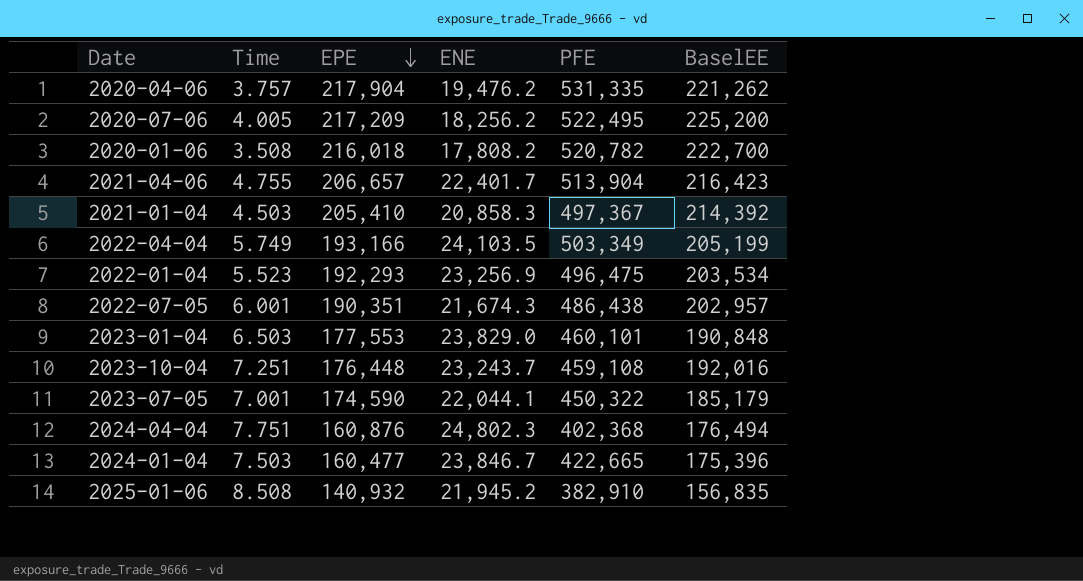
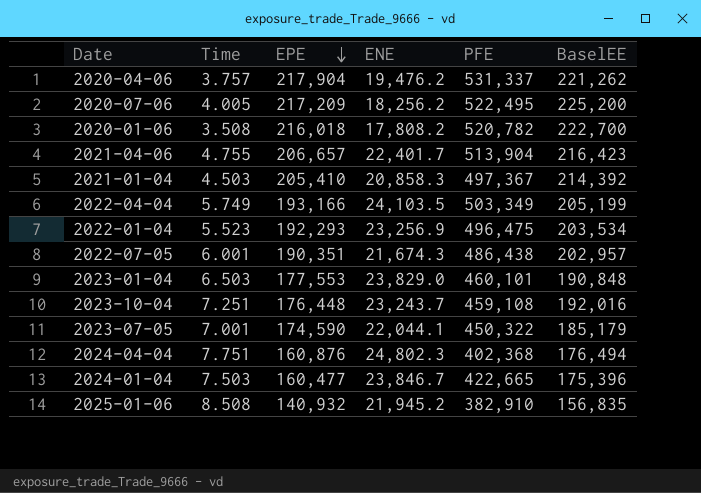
2020-04-06 | PFE: 531,335 -> 531,337

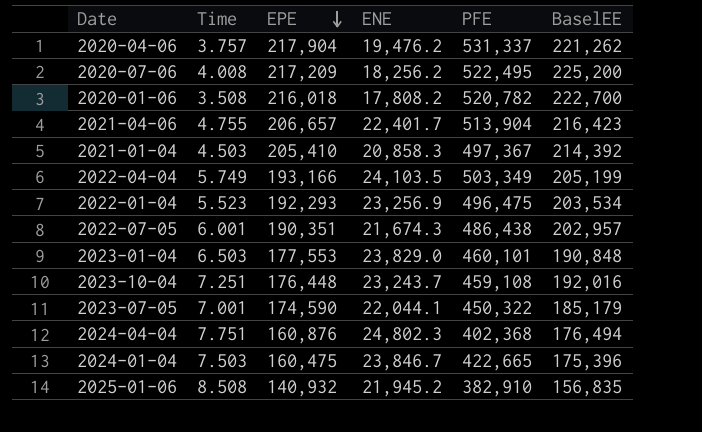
2020-07-06 | Time: 4.005 -> 4.008
2024-01-04 | EPE: 160,477 -> 160,475

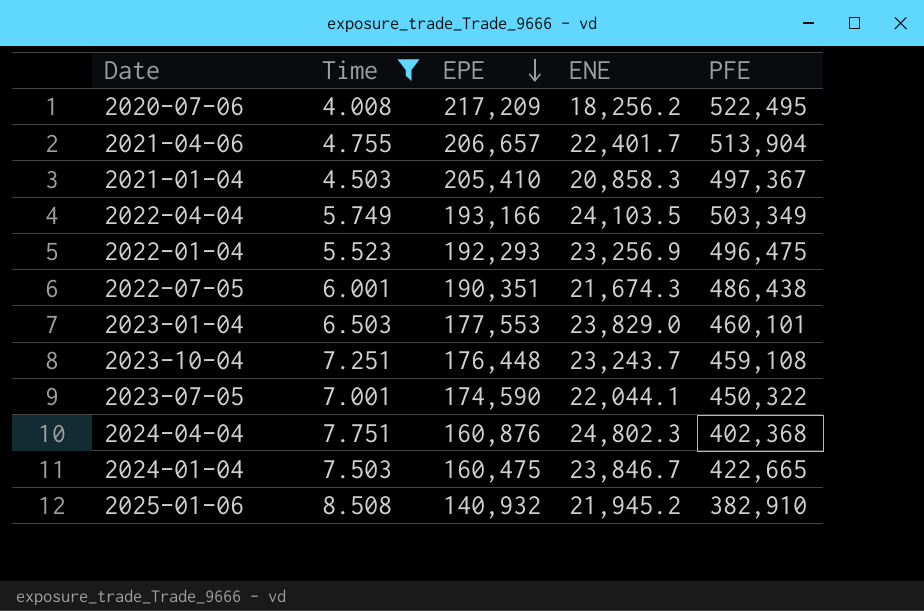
filter: none -> Time >= 4.008
column BaselEE | position: 6 -> none

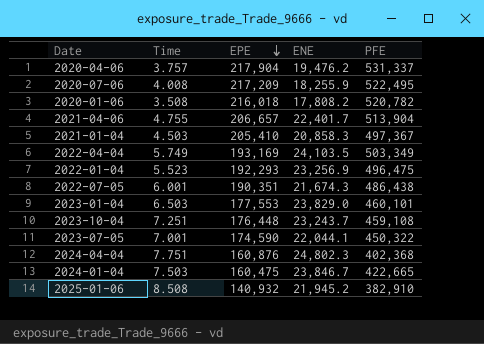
filter: Time >= 4.008 -> none
2020-07-06 | ENE: 18,256.2 -> 18,255.9
2022-04-04 | EPE: 193,166 -> 193,169

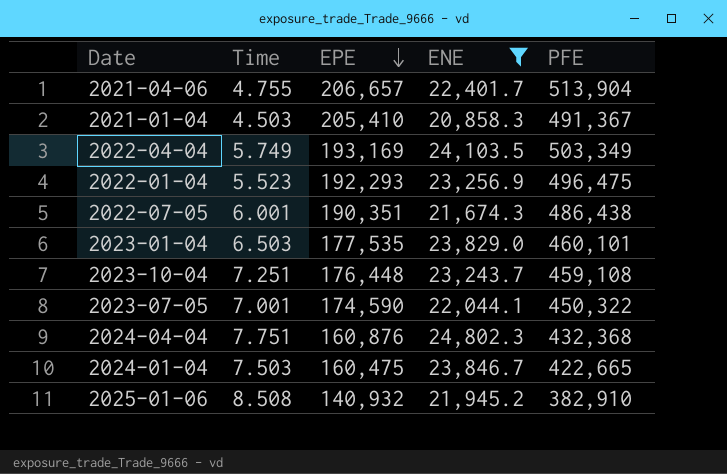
filter: none -> ENE >= 20,858.3
2021-01-04 | PFE: 497,367 -> 491,367
2023-01-04 | EPE: 177,553 -> 177,535
2024-04-04 | PFE: 402,368 -> 432,368

